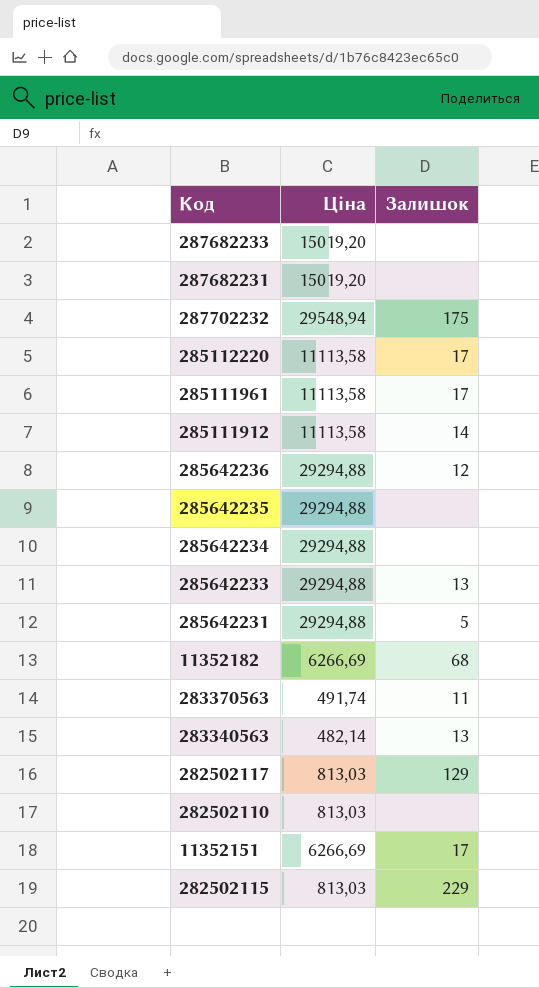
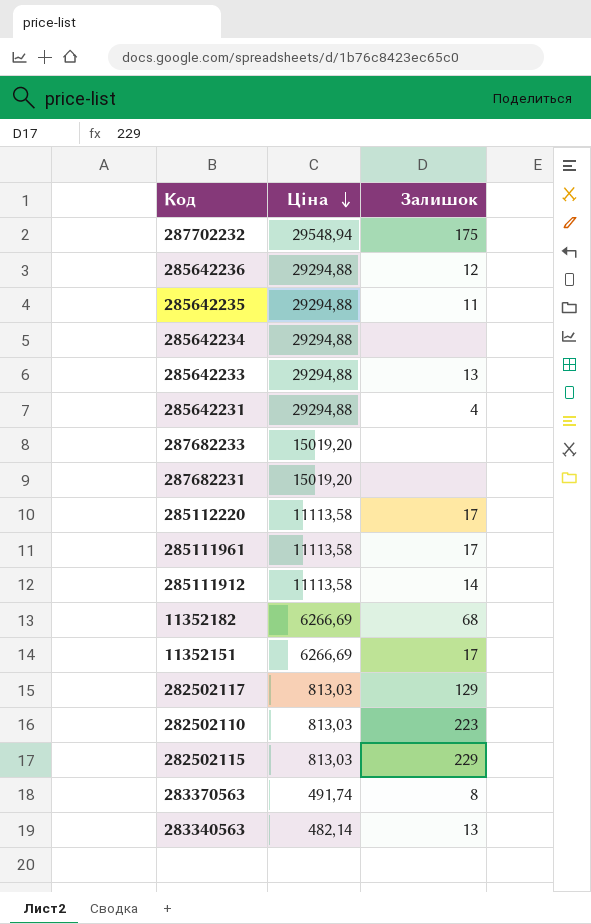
row order: none -> Ціна descending
285642235 | Залишок: none -> 11
285642231 | Залишок: 5 -> 4
282502110 | Залишок: none -> 223
283370563 | Залишок: 11 -> 8

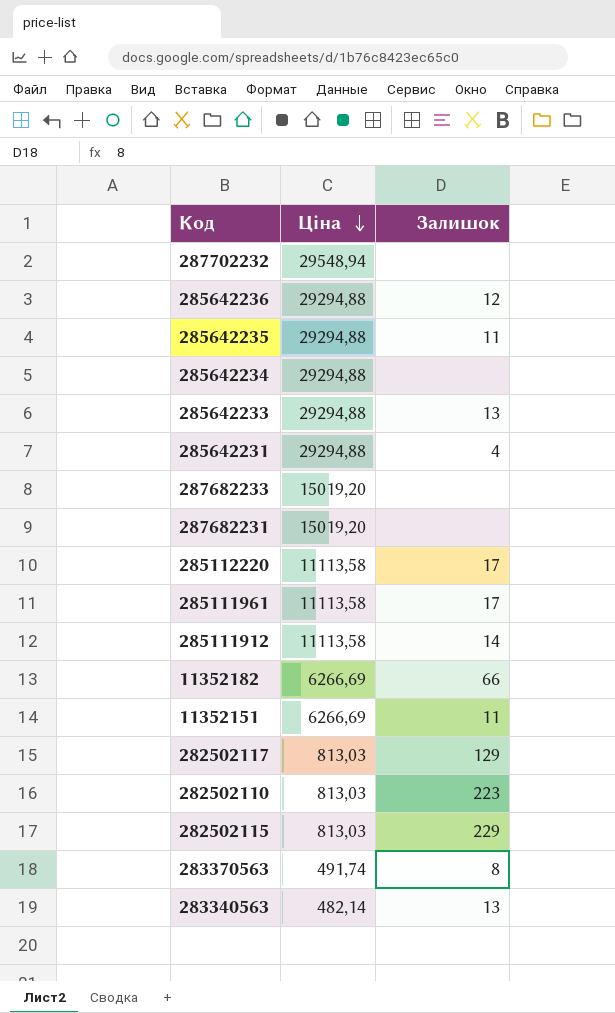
287702232 | Залишок: 175 -> none
11352182 | Залишок: 68 -> 66
11352151 | Залишок: 17 -> 11

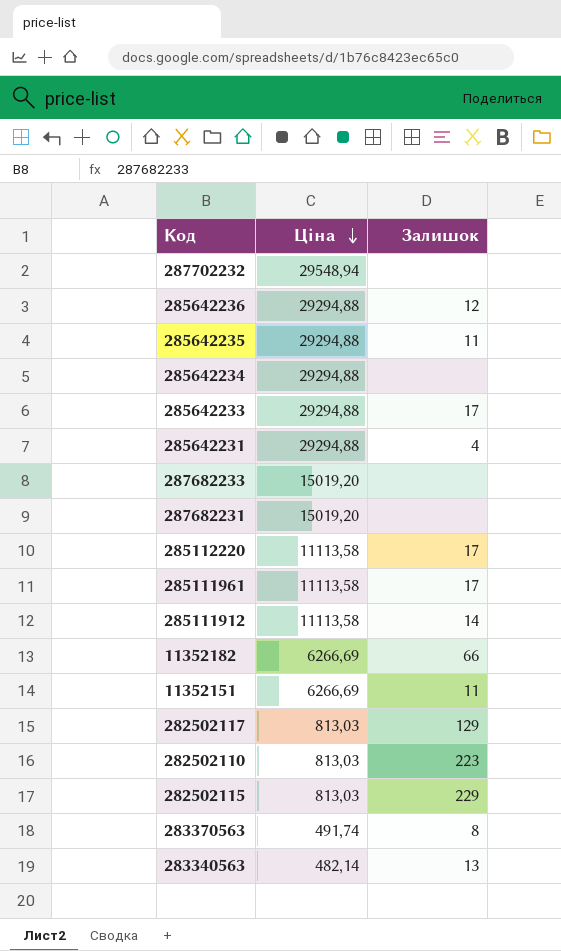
285642233 | Залишок: 13 -> 17

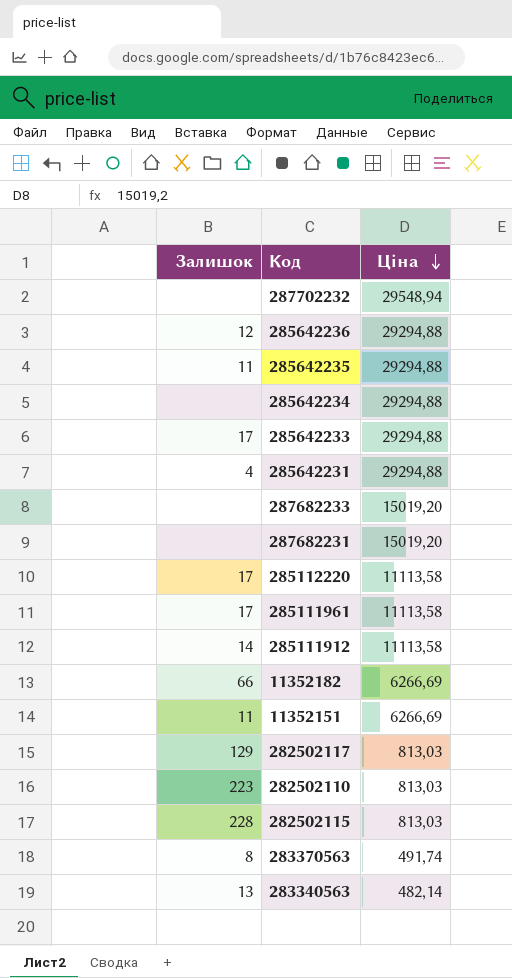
column Залишок | position: 3 -> 1
282502115 | Залишок: 229 -> 228

